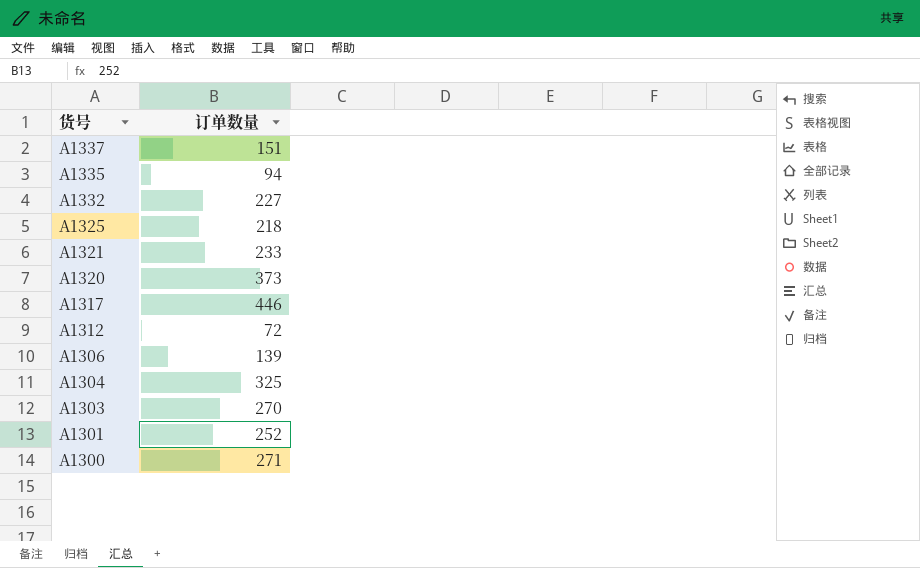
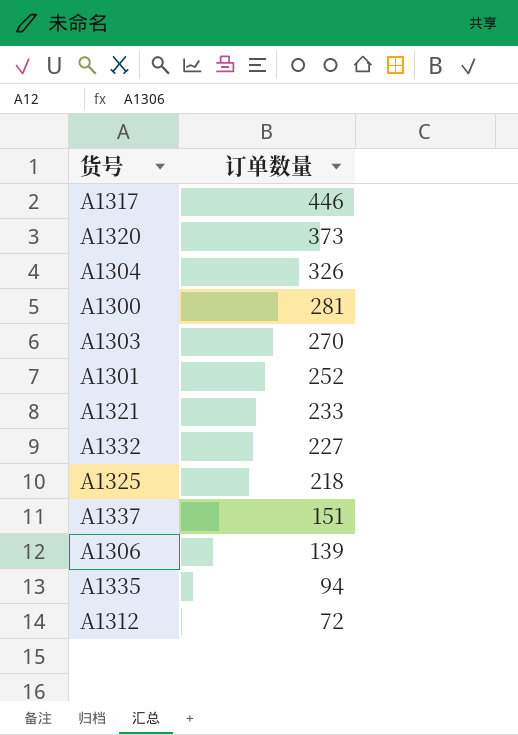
row order: 货号 descending -> 订单数量 descending
A1304 | 订单数量: 325 -> 326
A1300 | 订单数量: 271 -> 281

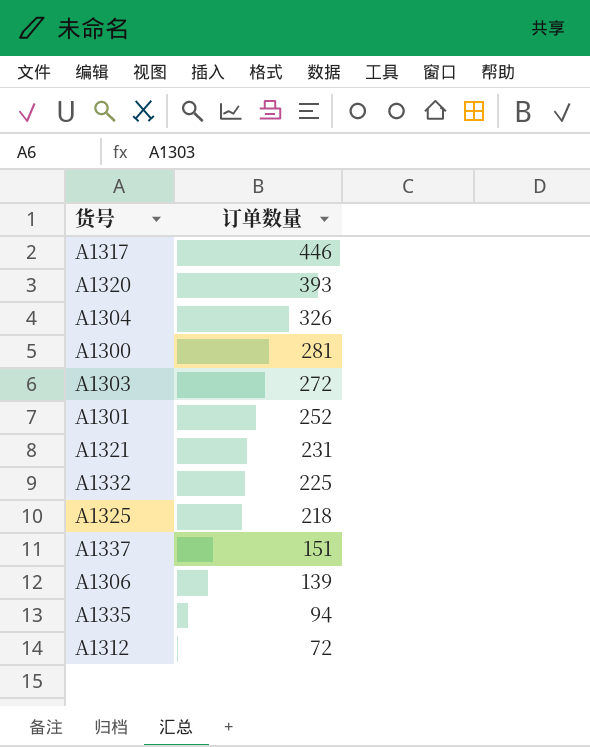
A1320 | 订单数量: 373 -> 393
A1303 | 订单数量: 270 -> 272
A1321 | 订单数量: 233 -> 231
A1332 | 订单数量: 227 -> 225

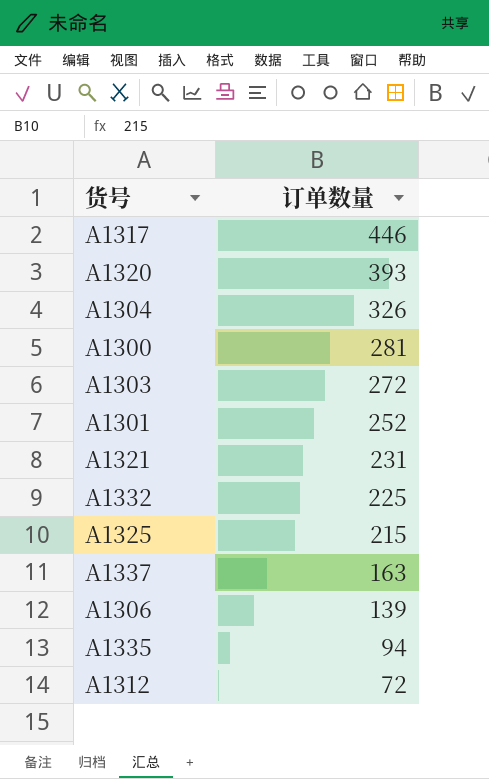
A1325 | 订单数量: 218 -> 215
A1337 | 订单数量: 151 -> 163

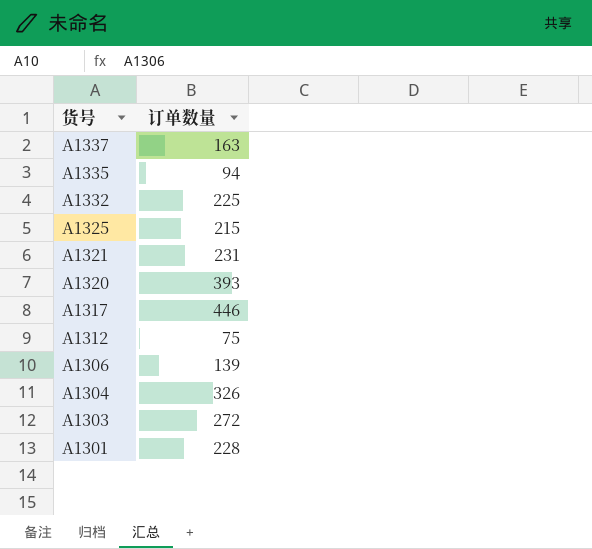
row order: 订单数量 descending -> 货号 descending
row A1300: 281 -> none
A1312 | 订单数量: 72 -> 75
A1301 | 订单数量: 252 -> 228

